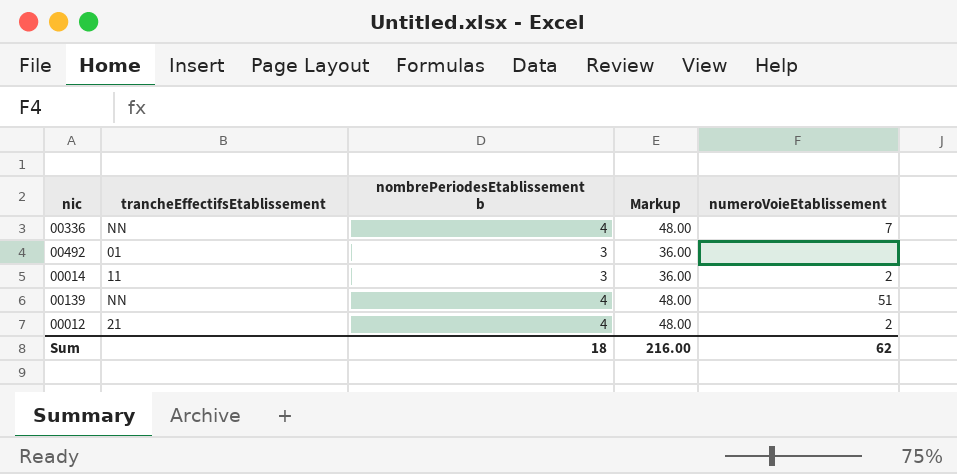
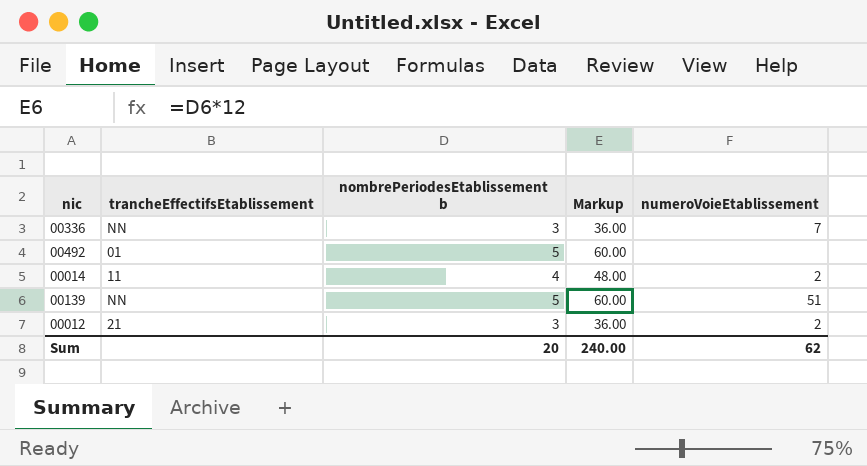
00336 | nombrePeriodesEtablissement b: 4 -> 3
00336 | Markup: 48.00 -> 36.00
00492 | nombrePeriodesEtablissement b: 3 -> 5
00492 | Markup: 36.00 -> 60.00
00014 | nombrePeriodesEtablissement b: 3 -> 4
00014 | Markup: 36.00 -> 48.00
00139 | nombrePeriodesEtablissement b: 4 -> 5
00139 | Markup: 48.00 -> 60.00
00012 | nombrePeriodesEtablissement b: 4 -> 3
00012 | Markup: 48.00 -> 36.00
Sum | nombrePeriodesEtablissement b: 18 -> 20
Sum | Markup: 216.00 -> 240.00

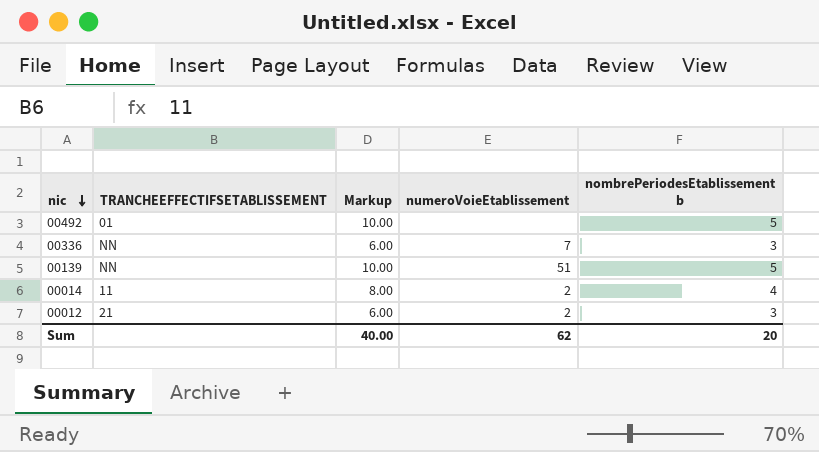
row order: none -> nic descending
column name: trancheEffectifsEtablissement -> TRANCHEEFFECTIFSETABLISSEMENT
column Markup | formula: [nombrePeriodesEtablissement b] * 12 -> [nombrePeriodesEtablissement b] * 2
column nombrePeriodesEtablissement b | position: 3 -> 5
Sum | Markup: 240.00 -> 40.00

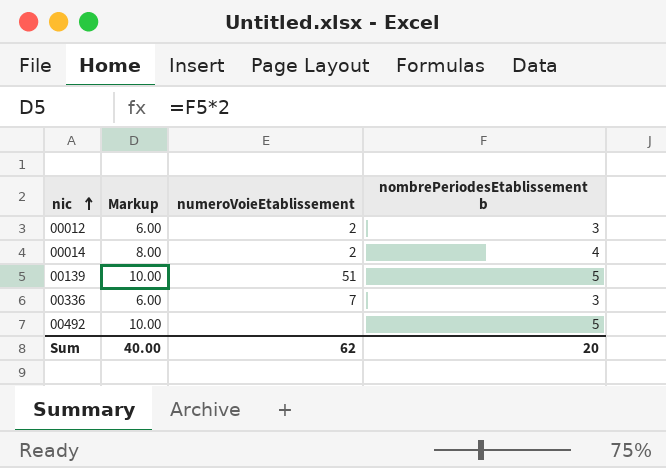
row order: nic descending -> nic ascending
column TRANCHEEFFECTIFSETABLISSEMENT | position: 2 -> none

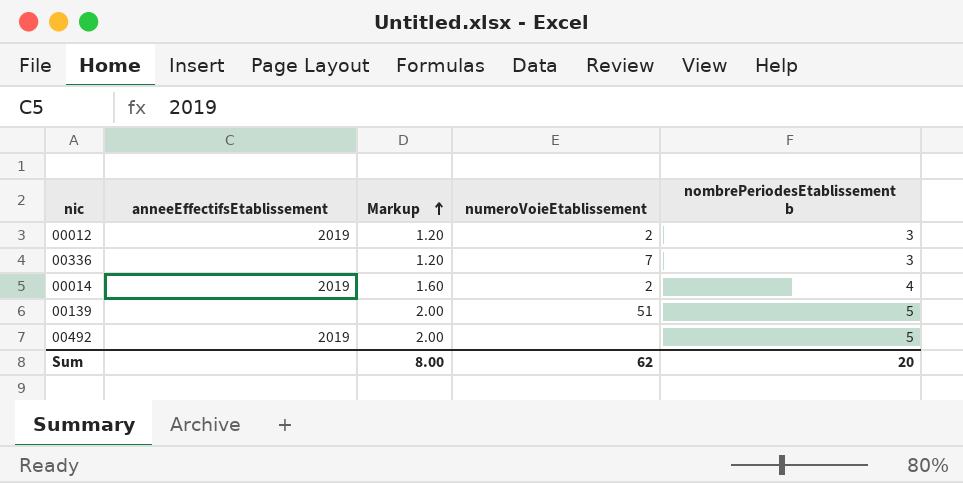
row order: nic ascending -> Markup ascending
column anneeEffectifsEtablissement | position: none -> 2
column Markup | formula: [nombrePeriodesEtablissement b] * 2 -> [nombrePeriodesEtablissement b] * 0.4
Sum | Markup: 40.00 -> 8.00

